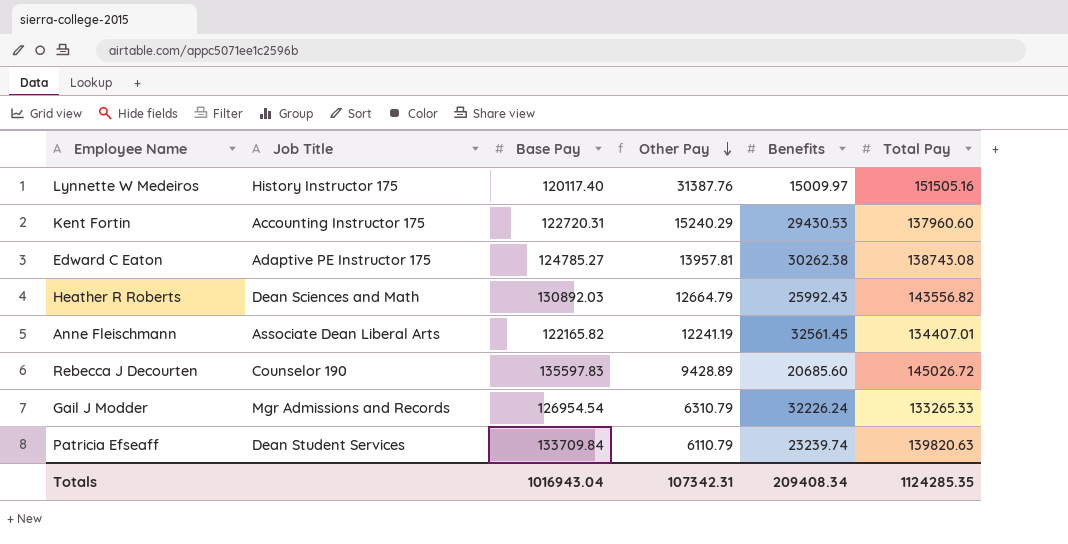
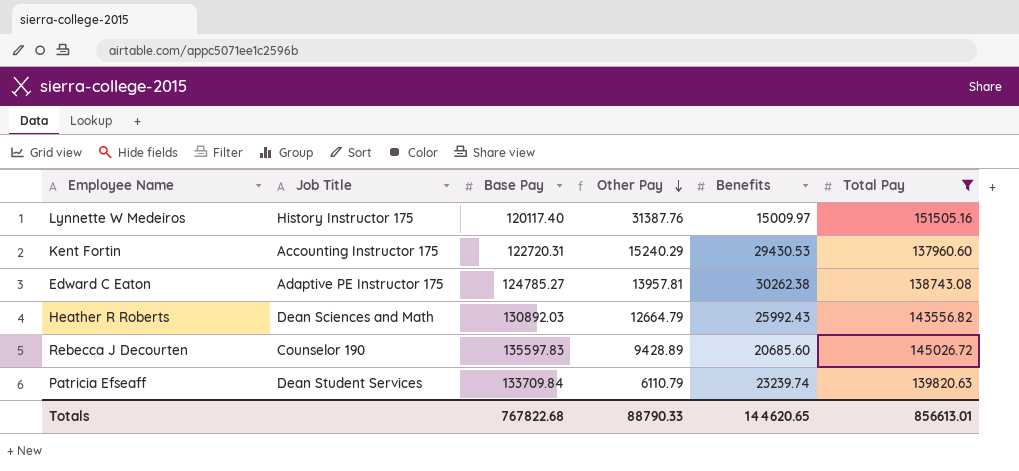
filter: none -> Total Pay >= 137960.60
Totals | Base Pay: 1016943.04 -> 767822.68
Totals | Other Pay: 107342.31 -> 88790.33
Totals | Benefits: 209408.34 -> 144620.65
Totals | Total Pay: 1124285.35 -> 856613.01

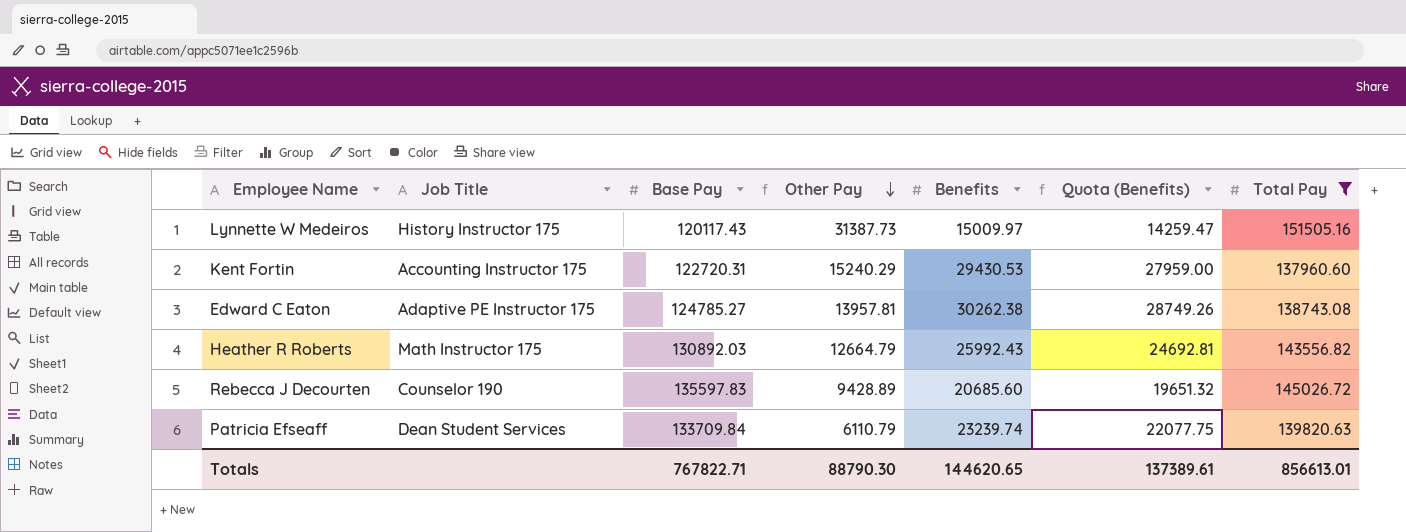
column Quota (Benefits) | formula: none -> [Benefits] * 0.95
Lynnette W Medeiros | Base Pay: 120117.40 -> 120117.43
Lynnette W Medeiros | Other Pay: 31387.76 -> 31387.73
Heather R Roberts | Job Title: Dean Sciences and Math -> Math Instructor 175
Totals | Base Pay: 767822.68 -> 767822.71
Totals | Other Pay: 88790.33 -> 88790.30

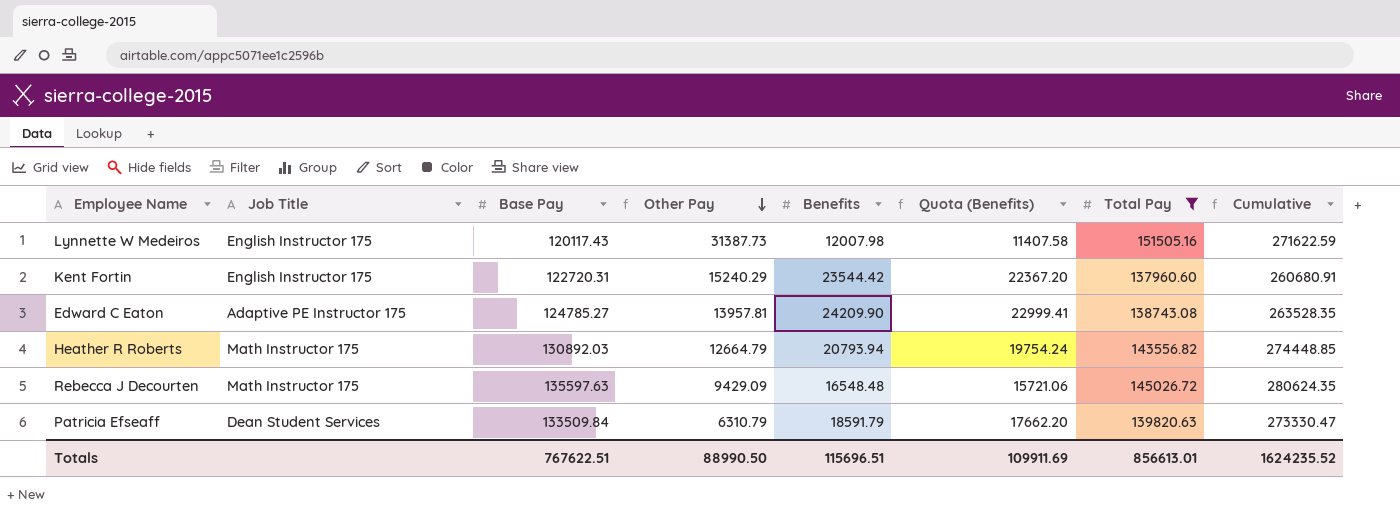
column Cumulative | formula: none -> [Base Pay] + [Total Pay]
Lynnette W Medeiros | Job Title: History Instructor 175 -> English Instructor 175
Lynnette W Medeiros | Benefits: 15009.97 -> 12007.98
Lynnette W Medeiros | Quota (Benefits): 14259.47 -> 11407.58
Kent Fortin | Job Title: Accounting Instructor 175 -> English Instructor 175
Kent Fortin | Benefits: 29430.53 -> 23544.42
Kent Fortin | Quota (Benefits): 27959.00 -> 22367.20
Edward C Eaton | Benefits: 30262.38 -> 24209.90
Edward C Eaton | Quota (Benefits): 28749.26 -> 22999.41
Heather R Roberts | Benefits: 25992.43 -> 20793.94
Heather R Roberts | Quota (Benefits): 24692.81 -> 19754.24
Rebecca J Decourten | Job Title: Counselor 190 -> Math Instructor 175
Rebecca J Decourten | Base Pay: 135597.83 -> 135597.63
Rebecca J Decourten | Other Pay: 9428.89 -> 9429.09
Rebecca J Decourten | Benefits: 20685.60 -> 16548.48
Rebecca J Decourten | Quota (Benefits): 19651.32 -> 15721.06
Patricia Efseaff | Base Pay: 133709.84 -> 133509.84
Patricia Efseaff | Other Pay: 6110.79 -> 6310.79
Patricia Efseaff | Benefits: 23239.74 -> 18591.79
Patricia Efseaff | Quota (Benefits): 22077.75 -> 17662.20
Totals | Base Pay: 767822.71 -> 767622.51
Totals | Other Pay: 88790.30 -> 88990.50
Totals | Benefits: 144620.65 -> 115696.51
Totals | Quota (Benefits): 137389.61 -> 109911.69

